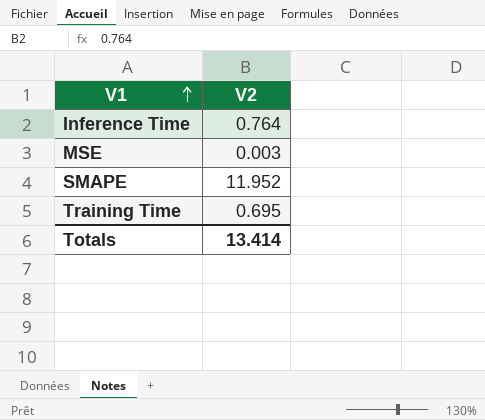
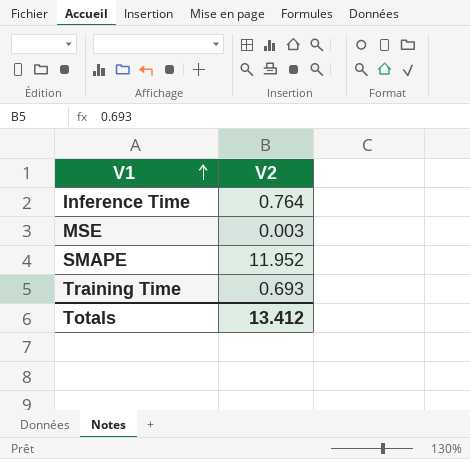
Training Time | V2: 0.695 -> 0.693
Totals | V2: 13.414 -> 13.412

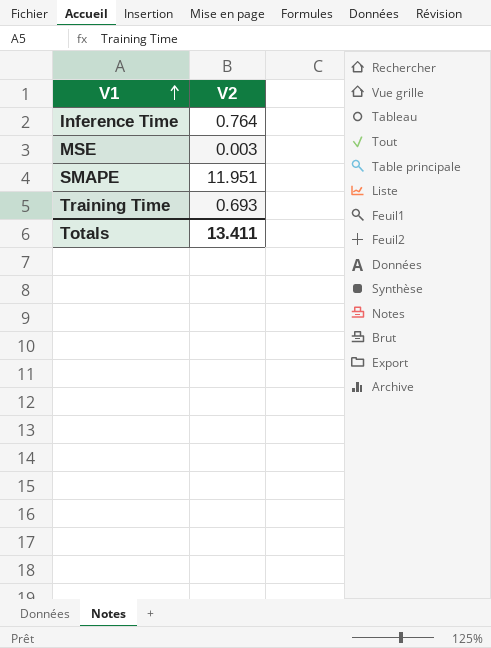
SMAPE | V2: 11.952 -> 11.951
Totals | V2: 13.412 -> 13.411

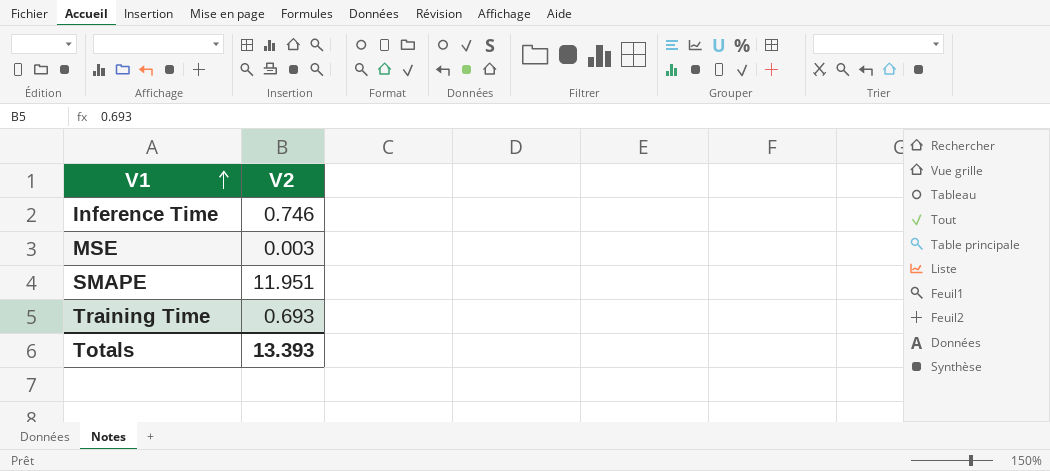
Inference Time | V2: 0.764 -> 0.746
Totals | V2: 13.411 -> 13.393

